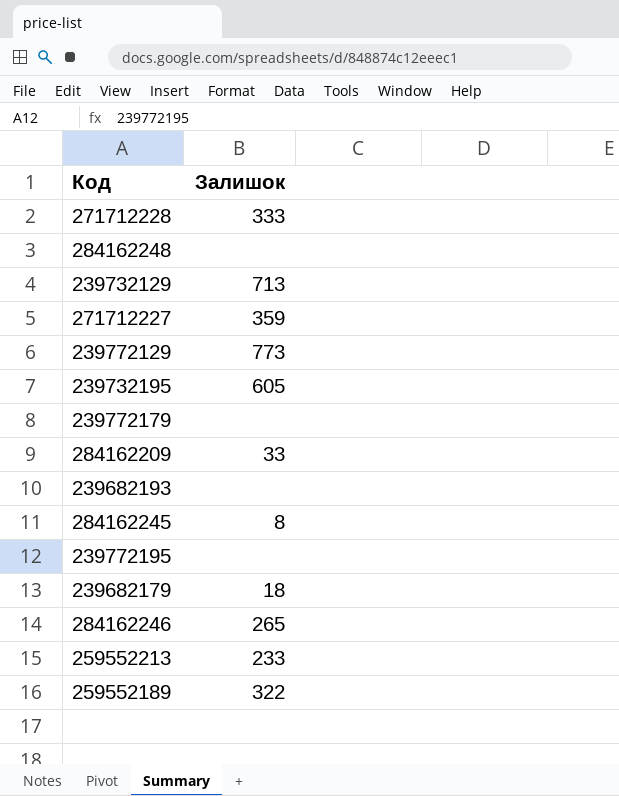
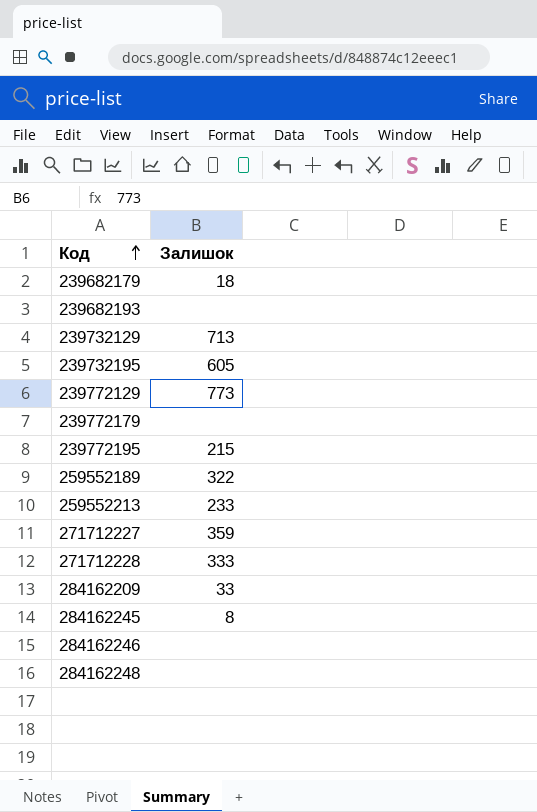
row order: none -> Код ascending
239772195 | Залишок: none -> 215
284162246 | Залишок: 265 -> none

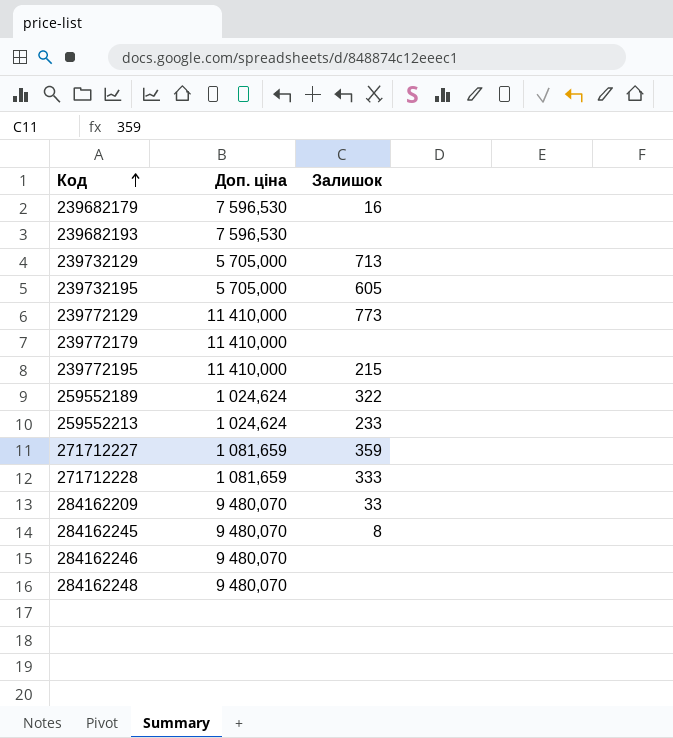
column Доп. ціна | position: none -> 2
239682179 | Залишок: 18 -> 16

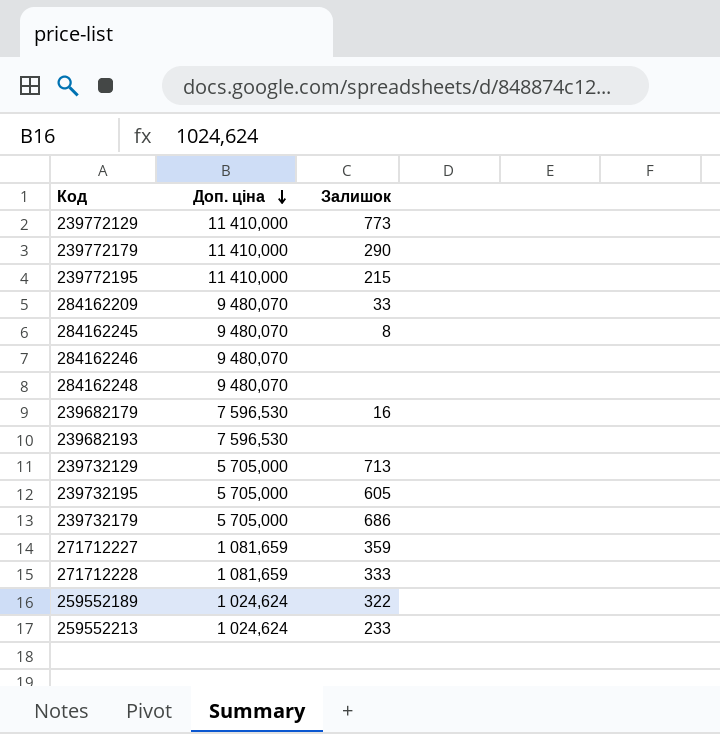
row order: Код ascending -> Доп. ціна descending
239772179 | Залишок: none -> 290
row 239732179: none -> 5 705,000 | 686

